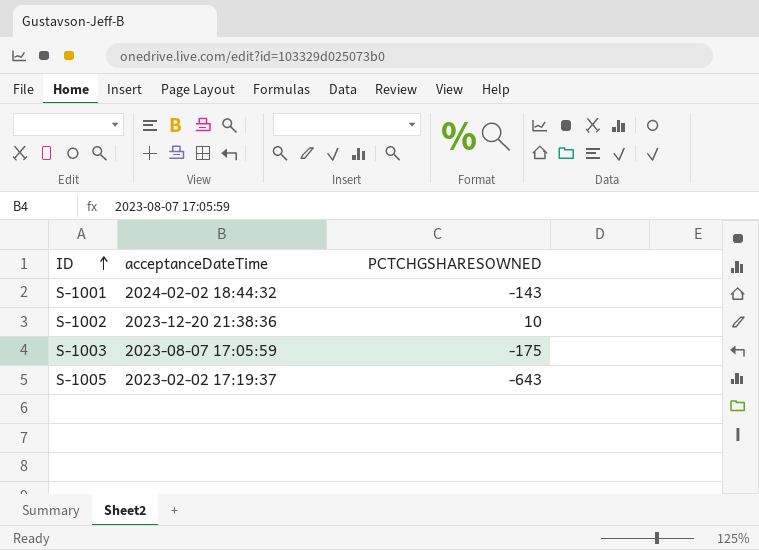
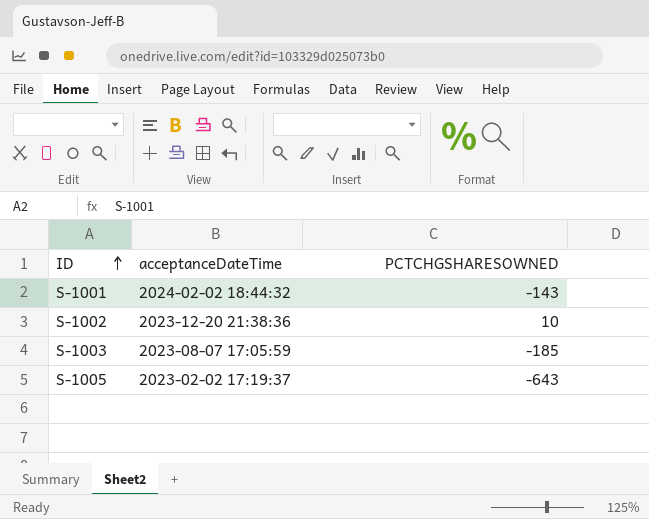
S-1003 | PCTCHGSHARESOWNED: -175 -> -185

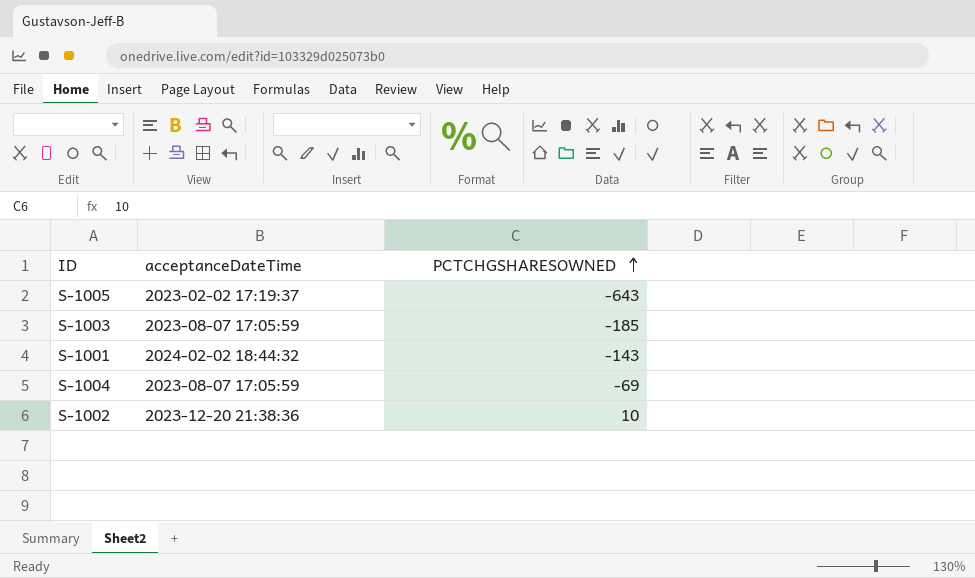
row order: ID ascending -> PCTCHGSHARESOWNED ascending
row S-1004: none -> 2023-08-07 17:05:59 | -69

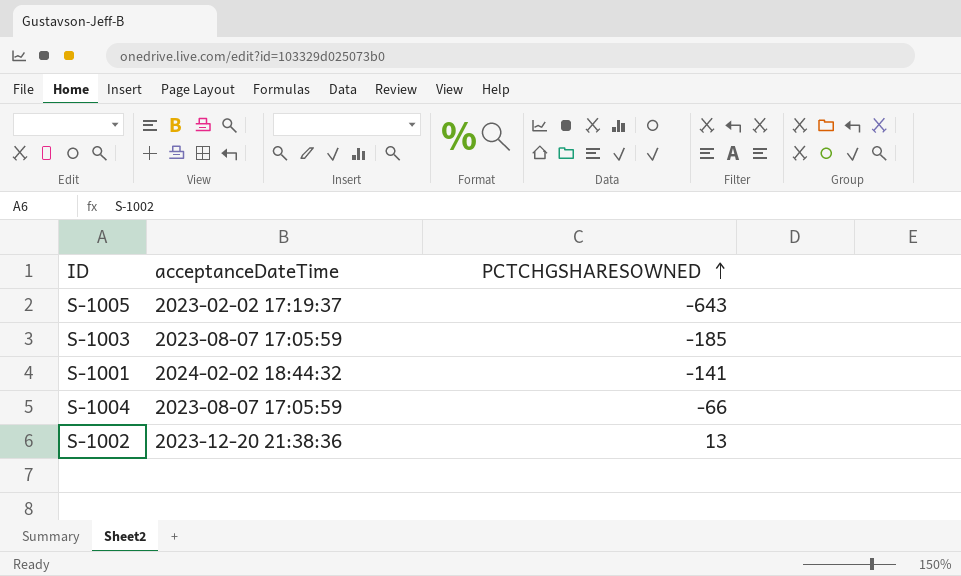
S-1001 | PCTCHGSHARESOWNED: -143 -> -141
S-1004 | PCTCHGSHARESOWNED: -69 -> -66
S-1002 | PCTCHGSHARESOWNED: 10 -> 13

